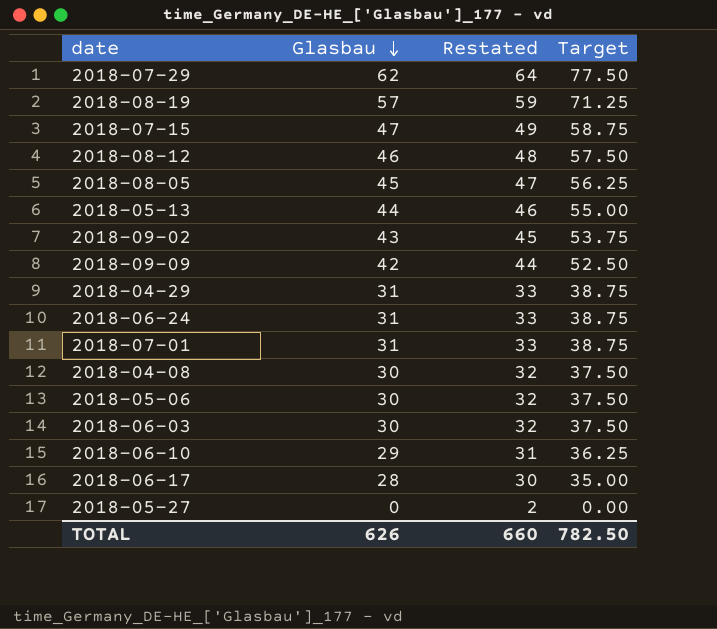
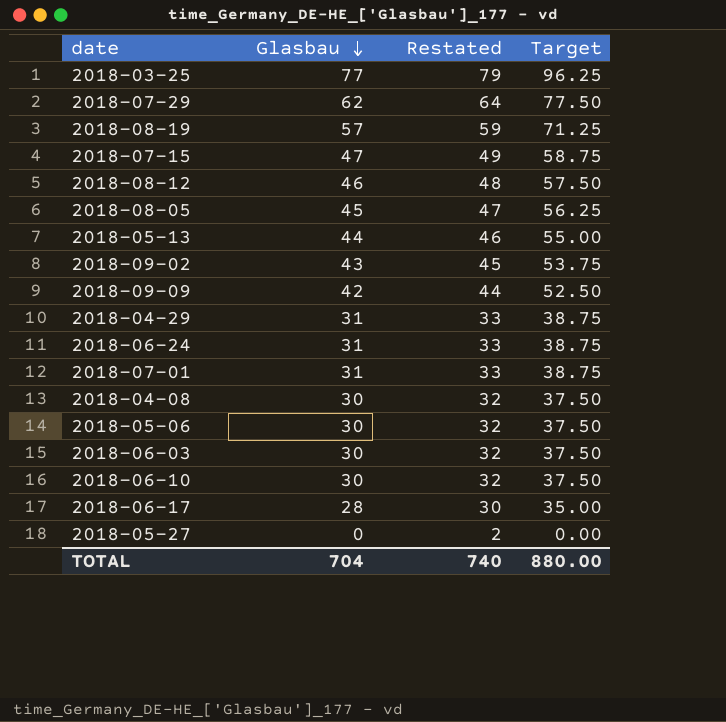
row 2018-03-25: none -> 77 | 79 | 96.25
2018-06-10 | Glasbau: 29 -> 30
2018-06-10 | Restated: 31 -> 32
2018-06-10 | Target: 36.25 -> 37.50
TOTAL | Glasbau: 626 -> 704
TOTAL | Restated: 660 -> 740
TOTAL | Target: 782.50 -> 880.00

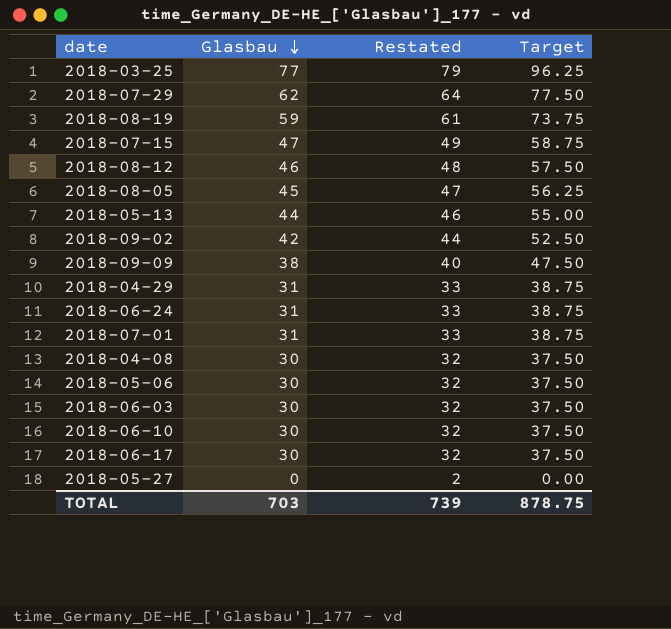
2018-08-19 | Glasbau: 57 -> 59
2018-08-19 | Restated: 59 -> 61
2018-08-19 | Target: 71.25 -> 73.75
2018-09-02 | Glasbau: 43 -> 42
2018-09-02 | Restated: 45 -> 44
2018-09-02 | Target: 53.75 -> 52.50
2018-09-09 | Glasbau: 42 -> 38
2018-09-09 | Restated: 44 -> 40
2018-09-09 | Target: 52.50 -> 47.50
2018-06-17 | Glasbau: 28 -> 30
2018-06-17 | Restated: 30 -> 32
2018-06-17 | Target: 35.00 -> 37.50
TOTAL | Glasbau: 704 -> 703
TOTAL | Restated: 740 -> 739
TOTAL | Target: 880.00 -> 878.75

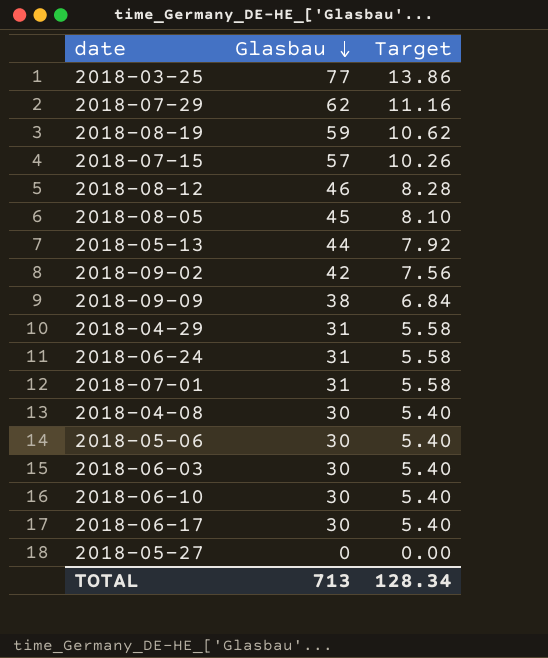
column Restated | formula: [Glasbau] + 2 -> none
column Target | formula: [Glasbau] * 1.25 -> [Glasbau] * 0.18
2018-07-15 | Glasbau: 47 -> 57
TOTAL | Glasbau: 703 -> 713
TOTAL | Target: 878.75 -> 128.34

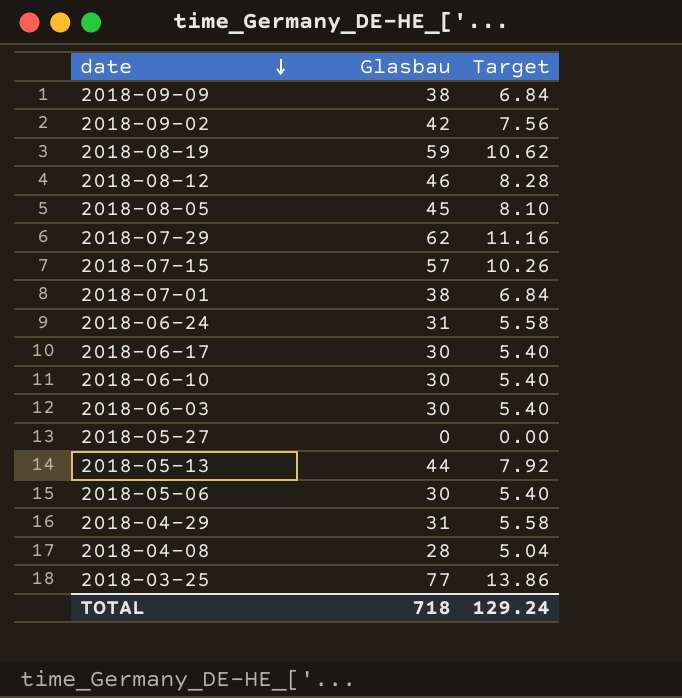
row order: Glasbau descending -> date descending
2018-07-01 | Glasbau: 31 -> 38
2018-07-01 | Target: 5.58 -> 6.84
2018-04-08 | Glasbau: 30 -> 28
2018-04-08 | Target: 5.40 -> 5.04
TOTAL | Glasbau: 713 -> 718
TOTAL | Target: 128.34 -> 129.24

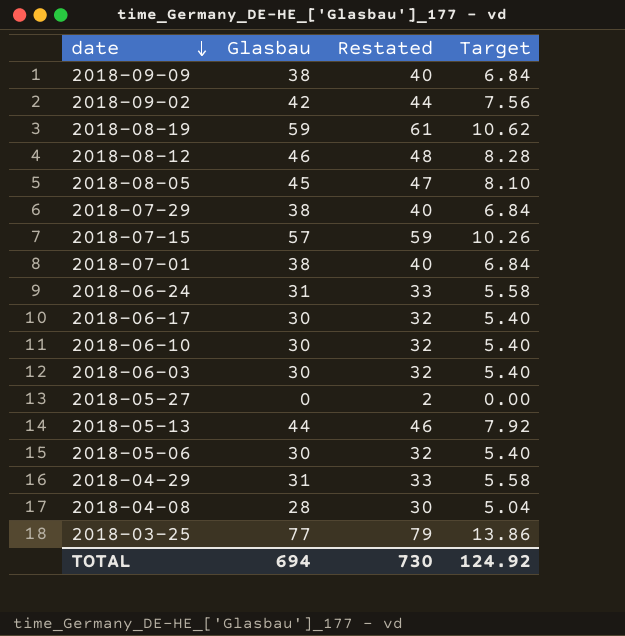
column Restated | formula: none -> [Glasbau] + 2
2018-07-29 | Glasbau: 62 -> 38
2018-07-29 | Target: 11.16 -> 6.84
TOTAL | Glasbau: 718 -> 694
TOTAL | Target: 129.24 -> 124.92

